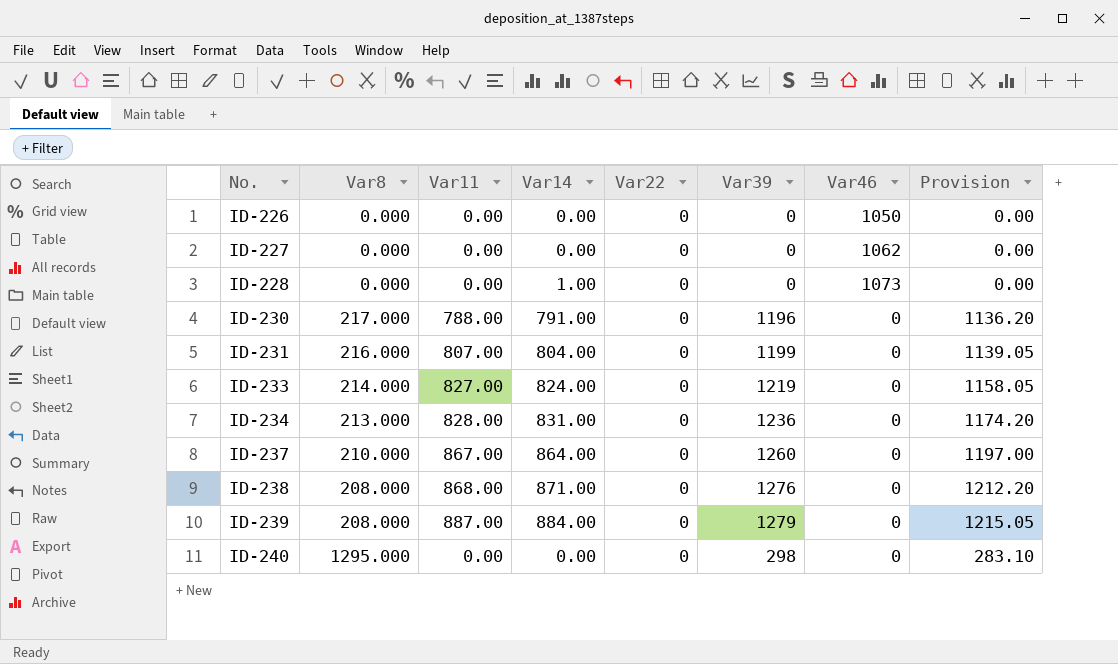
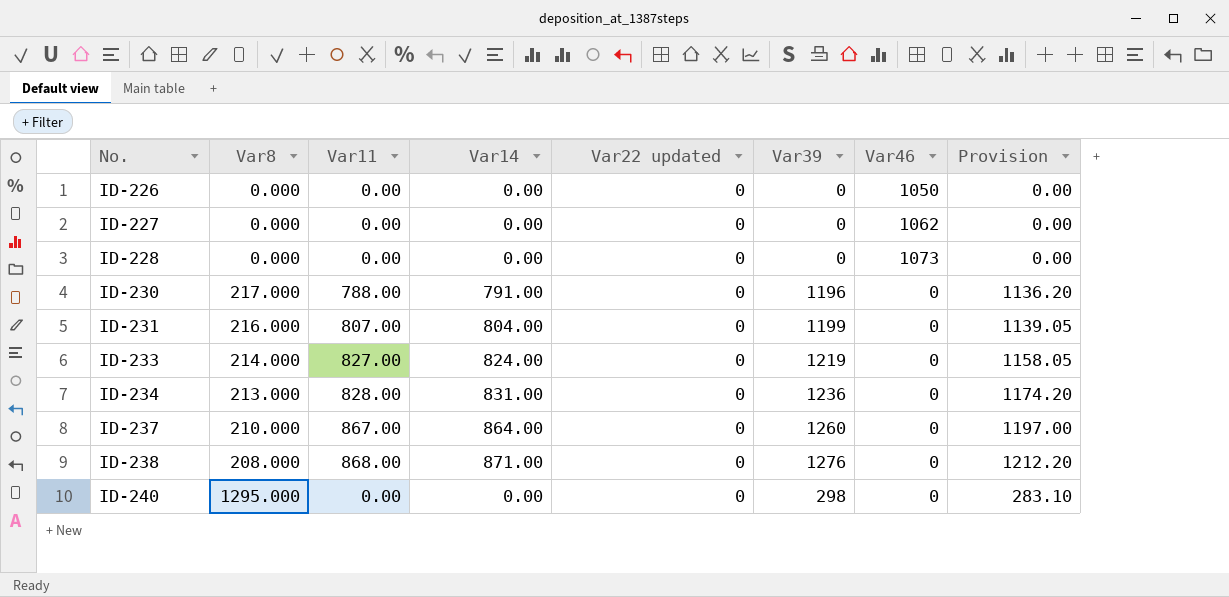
column name: Var22 -> Var22 updated
row ID-239: 208.000 | 887.00 | 884.00 | 0 | 1279 | 0 | 1215.05 -> none
ID-228 | Var14: 1.00 -> 0.00

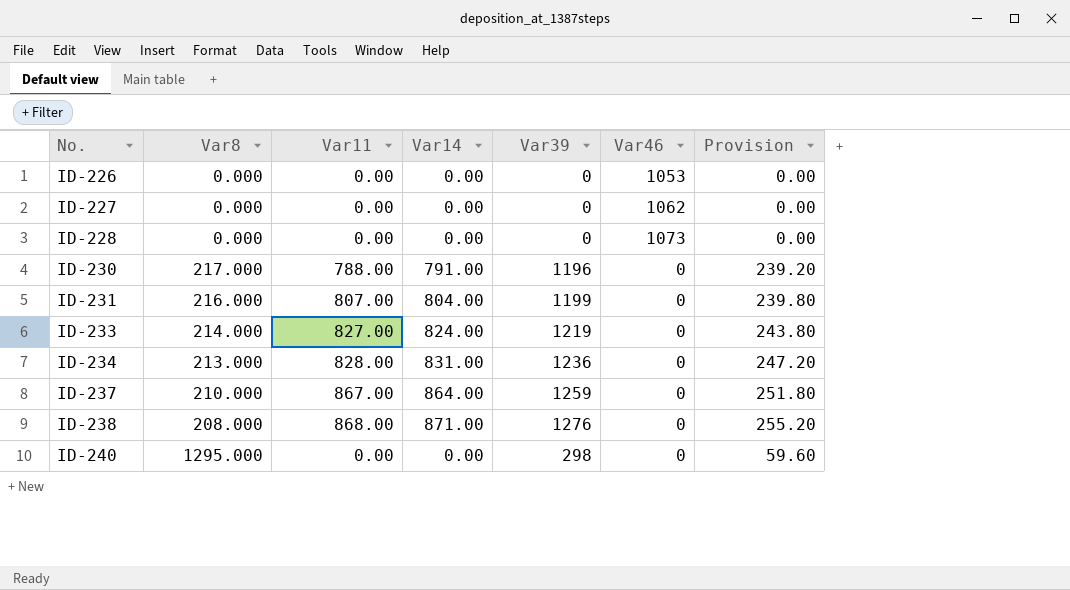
column Var22 updated | position: 5 -> none
column Provision | formula: [Var39] * 0.95 -> [Var39] * 0.2
ID-226 | Var46: 1050 -> 1053
ID-237 | Var39: 1260 -> 1259

